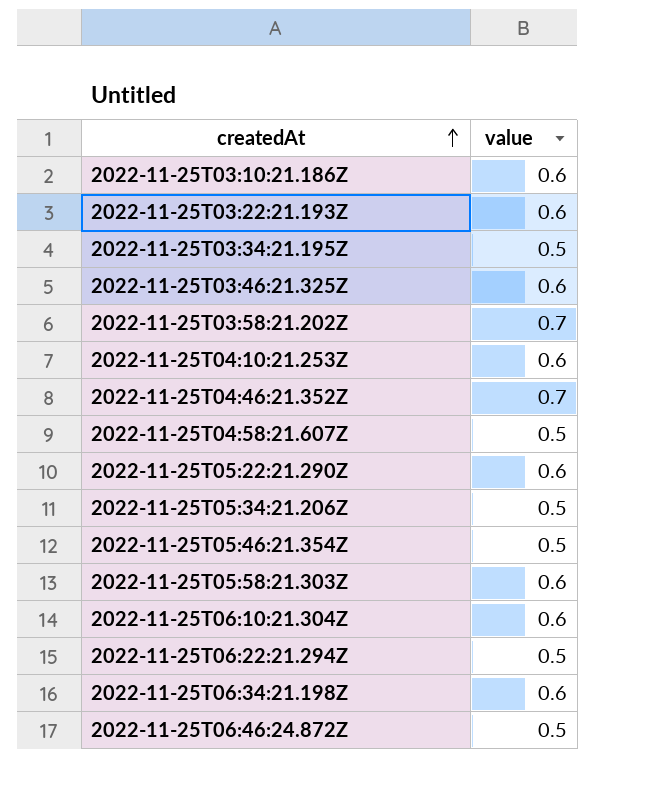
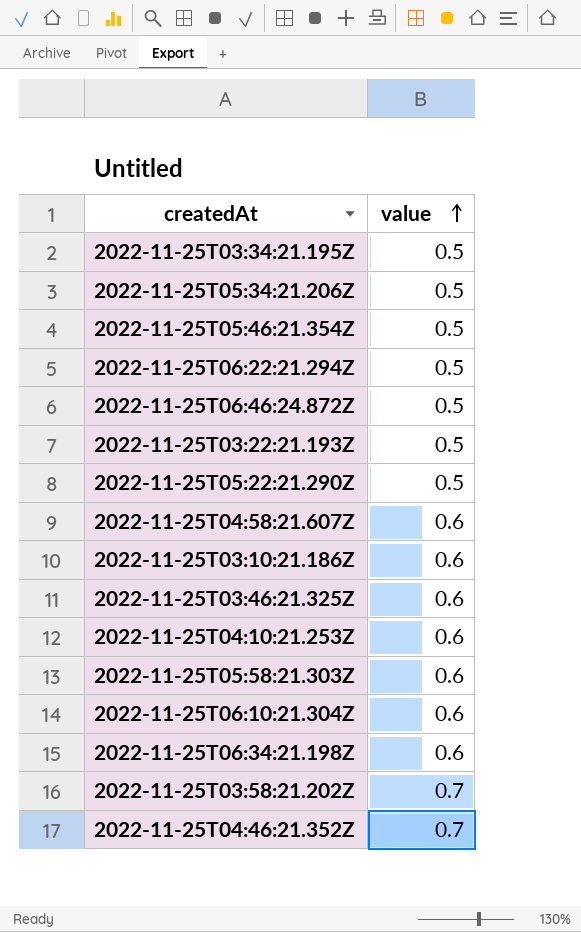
row order: createdAt ascending -> value ascending
2022-11-25T03:22:21.193Z | value: 0.6 -> 0.5
2022-11-25T05:22:21.290Z | value: 0.6 -> 0.5
2022-11-25T04:58:21.607Z | value: 0.5 -> 0.6

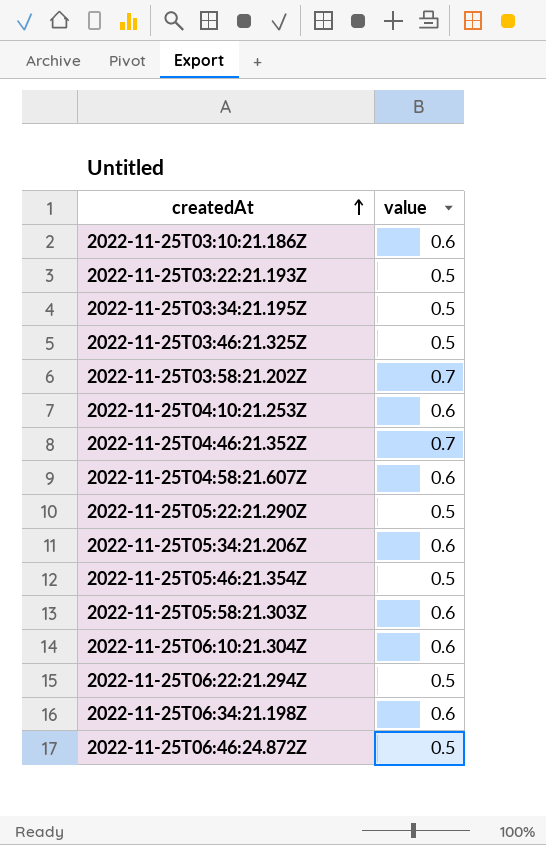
row order: value ascending -> createdAt ascending
2022-11-25T03:46:21.325Z | value: 0.6 -> 0.5
2022-11-25T05:34:21.206Z | value: 0.5 -> 0.6

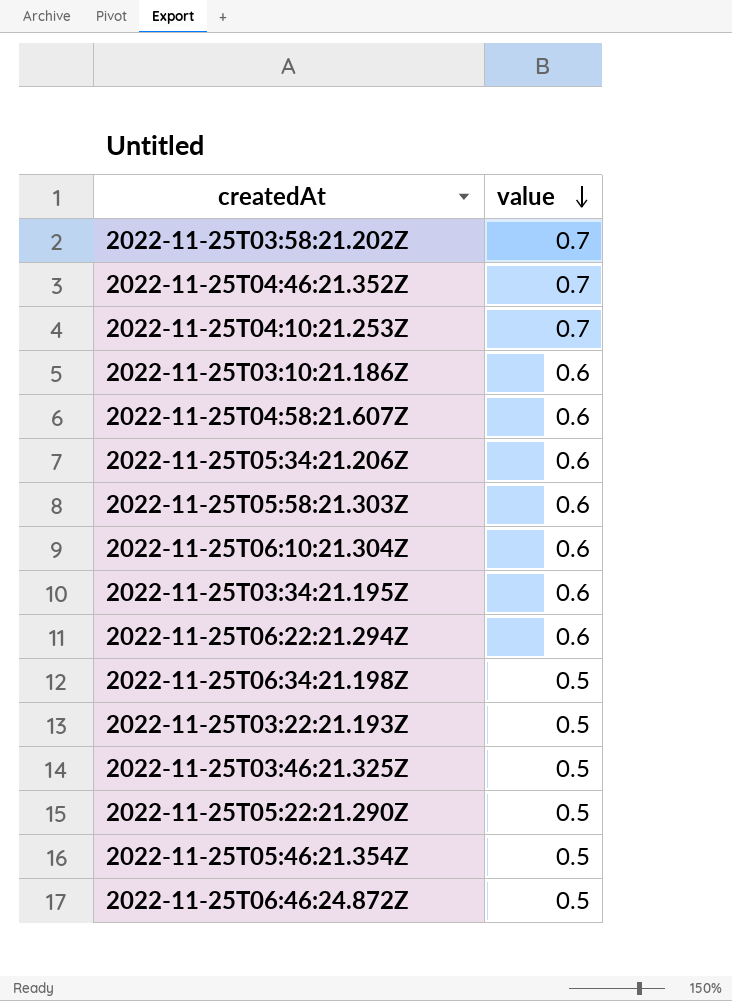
row order: createdAt ascending -> value descending
2022-11-25T04:10:21.253Z | value: 0.6 -> 0.7
2022-11-25T03:34:21.195Z | value: 0.5 -> 0.6
2022-11-25T06:22:21.294Z | value: 0.5 -> 0.6
2022-11-25T06:34:21.198Z | value: 0.6 -> 0.5

